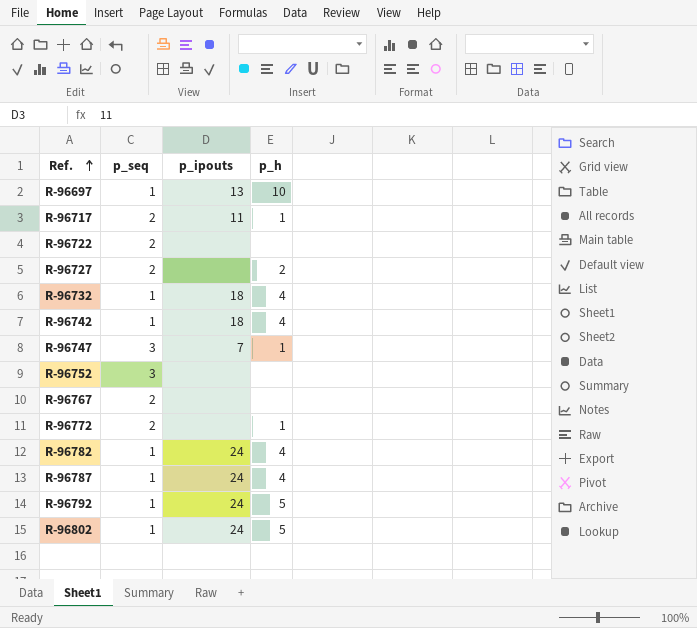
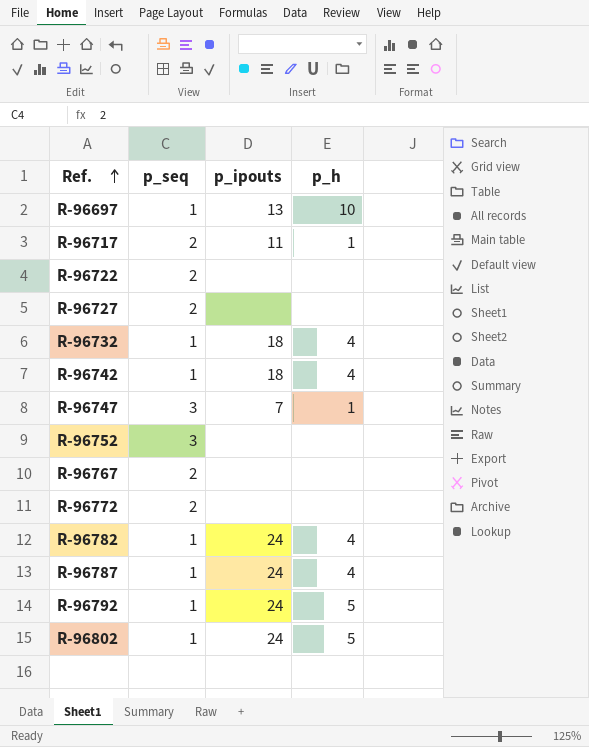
R-96727 | p_h: 2 -> none
R-96772 | p_h: 1 -> none

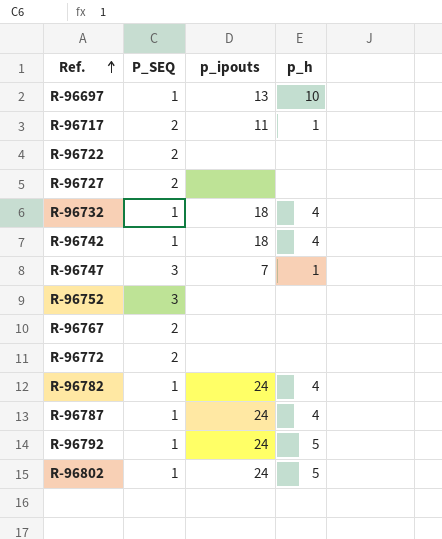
column name: p_seq -> P_SEQ

